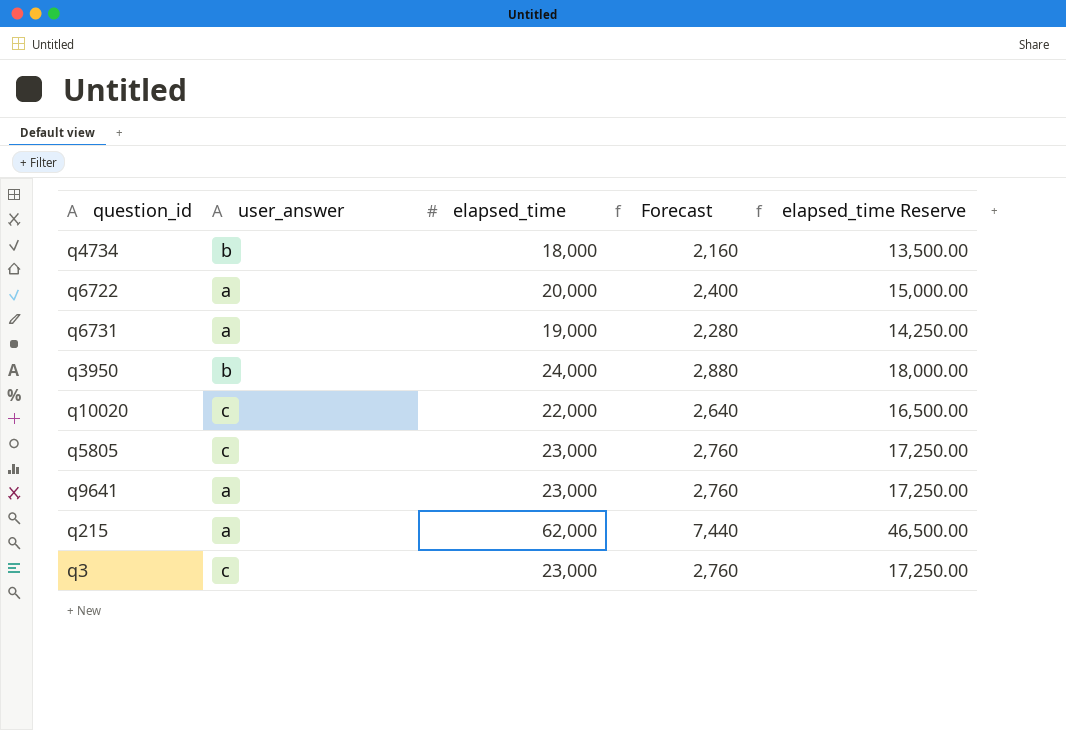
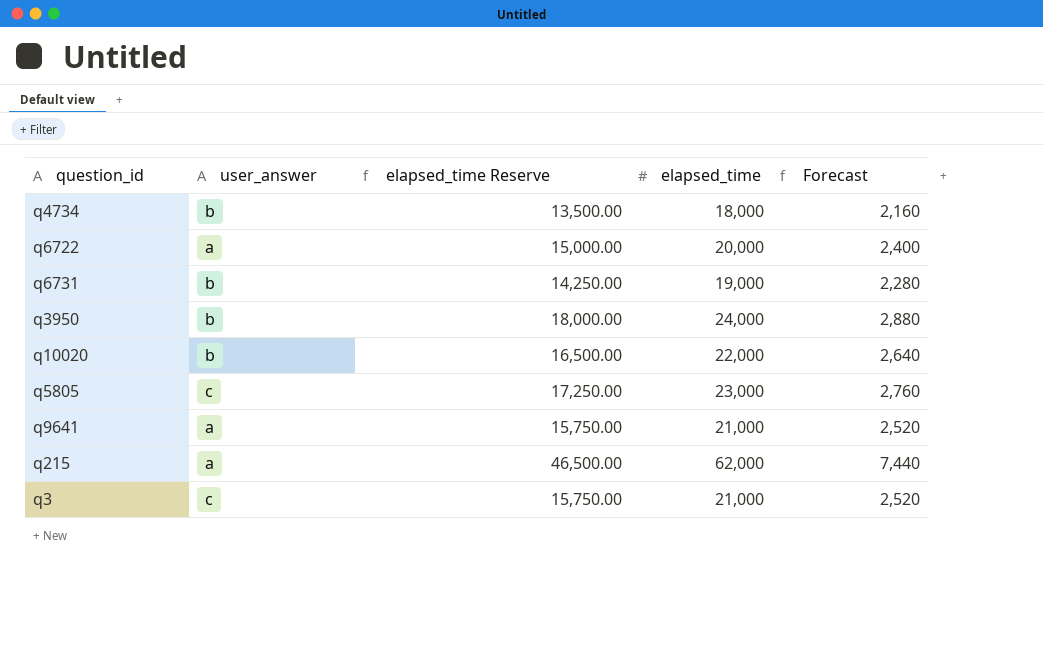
column elapsed_time Reserve | position: 5 -> 3
q6731 | user_answer: a -> b
q10020 | user_answer: c -> b
q9641 | elapsed_time Reserve: 17,250.00 -> 15,750.00
q9641 | elapsed_time: 23,000 -> 21,000
q9641 | Forecast: 2,760 -> 2,520
q3 | elapsed_time Reserve: 17,250.00 -> 15,750.00
q3 | elapsed_time: 23,000 -> 21,000
q3 | Forecast: 2,760 -> 2,520

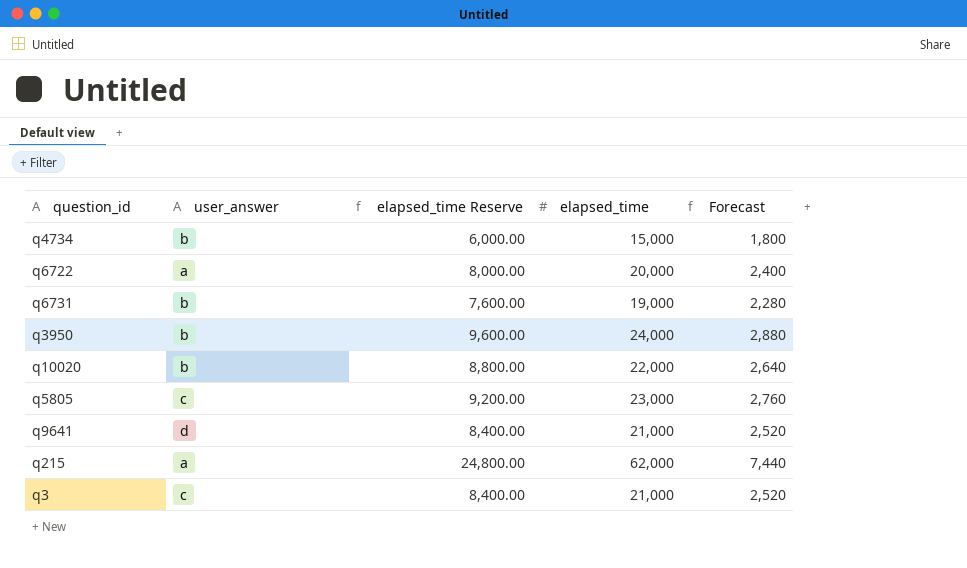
column elapsed_time Reserve | formula: [elapsed_time] * 0.75 -> [elapsed_time] * 0.4
q4734 | elapsed_time: 18,000 -> 15,000
q4734 | Forecast: 2,160 -> 1,800
q9641 | user_answer: a -> d

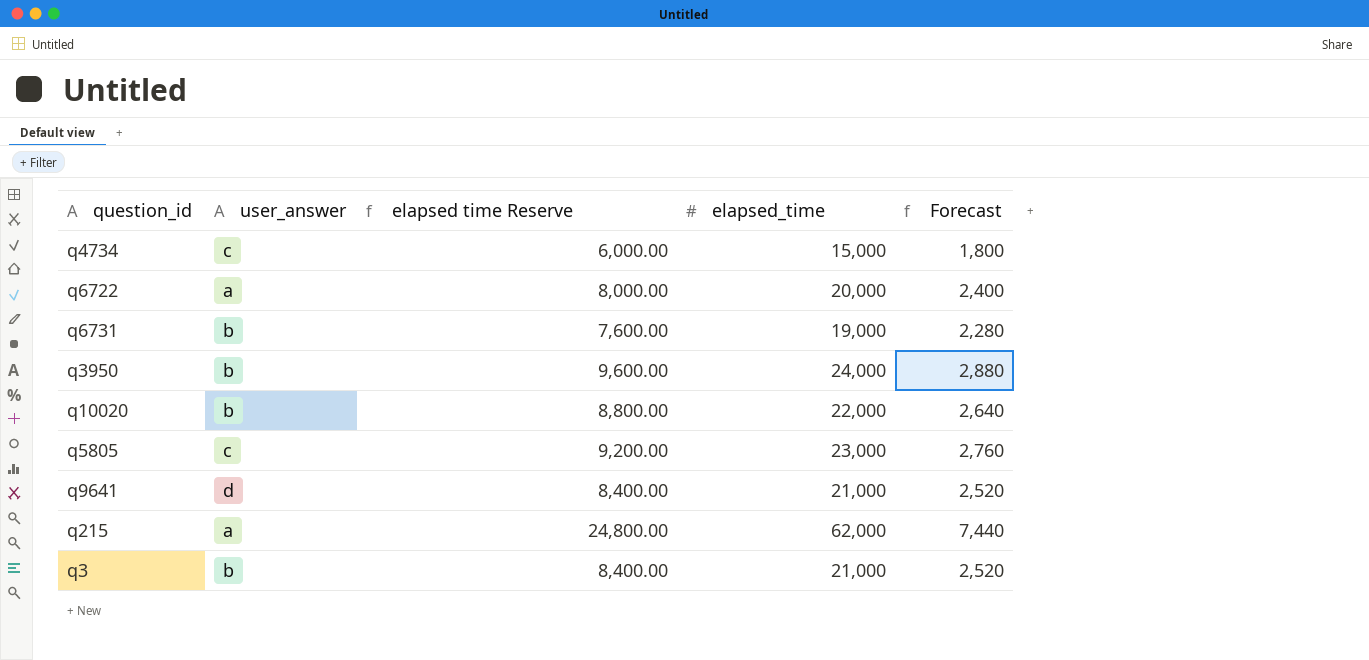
column name: elapsed_time Reserve -> elapsed time Reserve
q4734 | user_answer: b -> c
q3 | user_answer: c -> b

